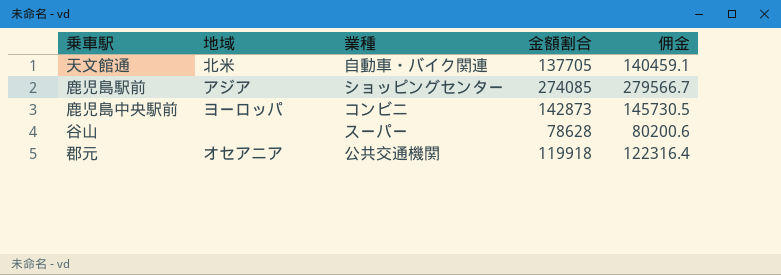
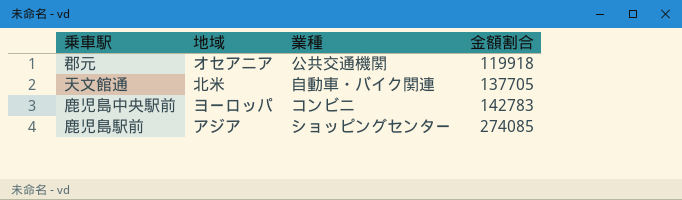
row order: none -> 金額割合 ascending
column 佣金 | formula: [金額割合] * 1.02 -> none
row 谷山: none | スーパー | 78628 | 80200.6 -> none
鹿児島中央駅前 | 金額割合: 142873 -> 142783

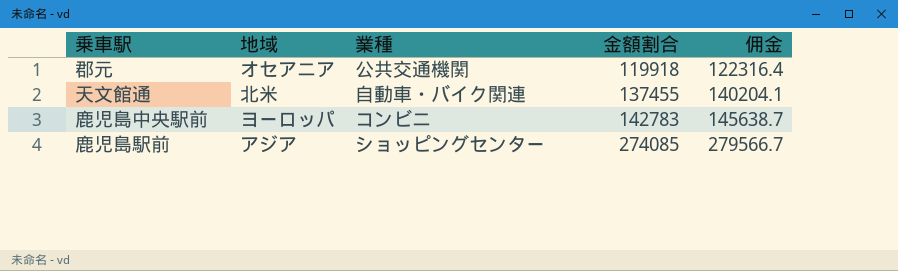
column 佣金 | formula: none -> [金額割合] * 1.02
天文館通 | 金額割合: 137705 -> 137455

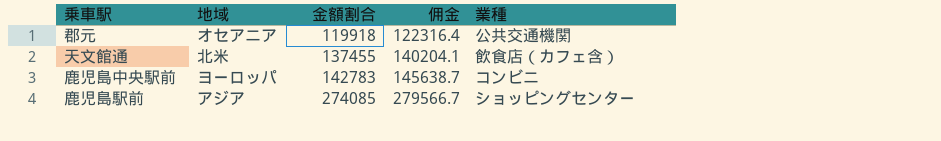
column 業種 | position: 3 -> 5
天文館通 | 業種: 自動車・バイク関連 -> 飲食店（カフェ含）

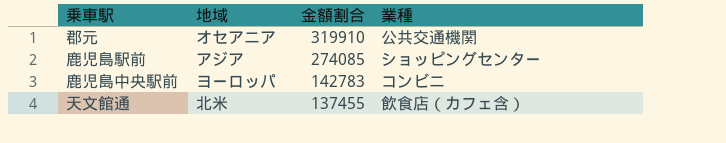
row order: 金額割合 ascending -> 金額割合 descending
column 佣金 | formula: [金額割合] * 1.02 -> none
郡元 | 金額割合: 119918 -> 319910

